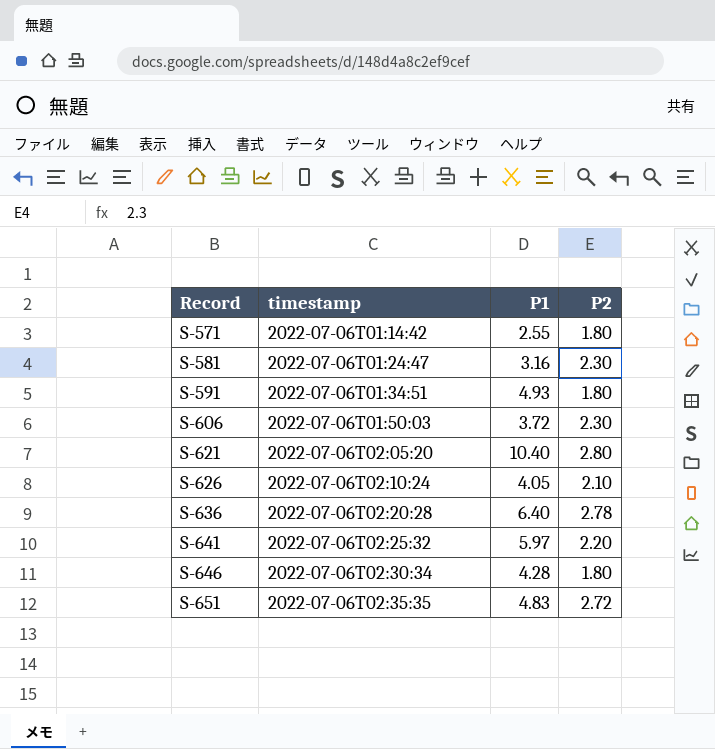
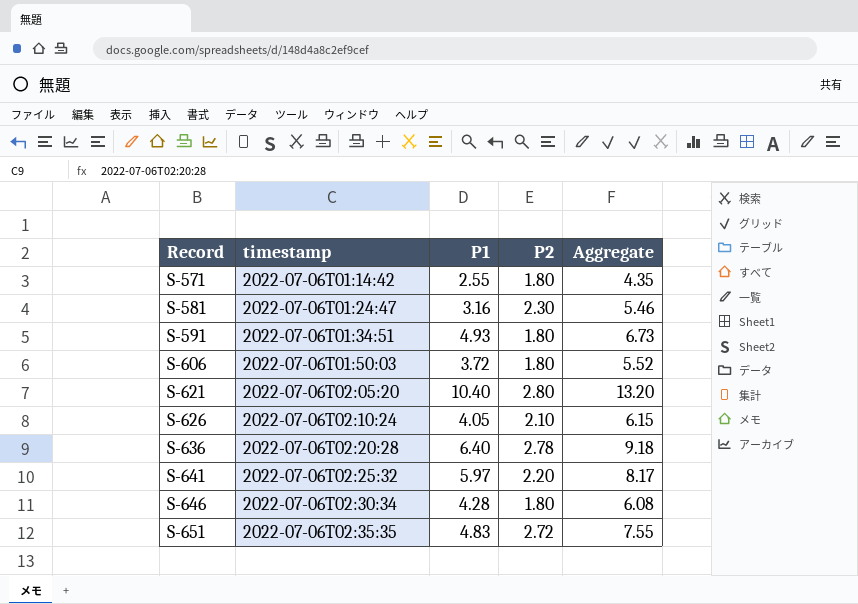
column Aggregate | formula: none -> [P1] + [P2]
S-606 | P2: 2.30 -> 1.80

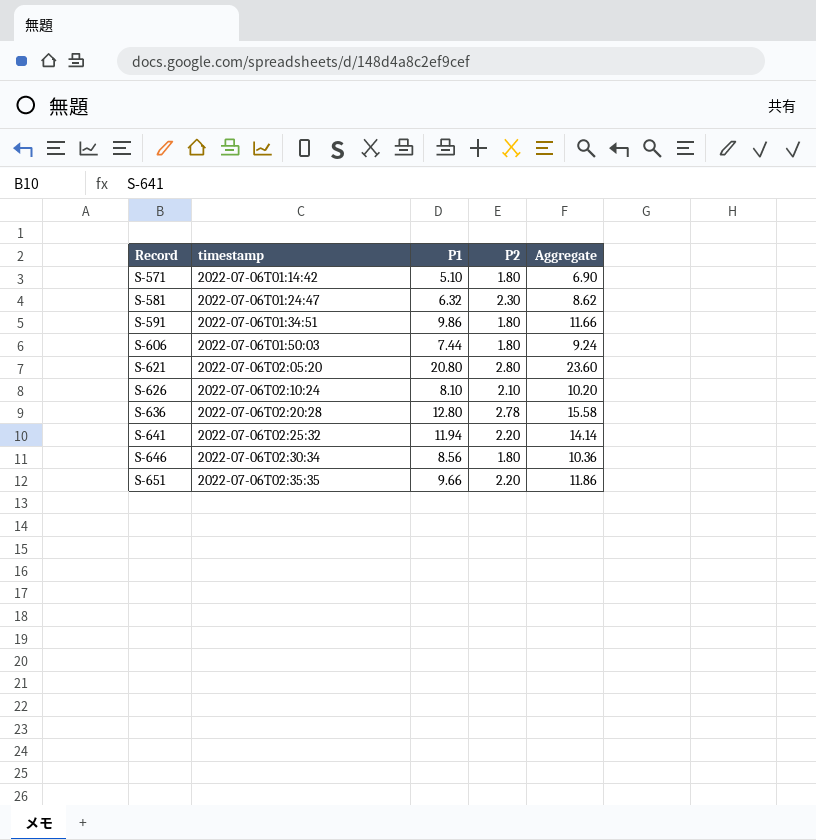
S-571 | P1: 2.55 -> 5.10
S-571 | Aggregate: 4.35 -> 6.90
S-581 | P1: 3.16 -> 6.32
S-581 | Aggregate: 5.46 -> 8.62
S-591 | P1: 4.93 -> 9.86
S-591 | Aggregate: 6.73 -> 11.66
S-606 | P1: 3.72 -> 7.44
S-606 | Aggregate: 5.52 -> 9.24
S-621 | P1: 10.40 -> 20.80
S-621 | Aggregate: 13.20 -> 23.60
S-626 | P1: 4.05 -> 8.10
S-626 | Aggregate: 6.15 -> 10.20
S-636 | P1: 6.40 -> 12.80
S-636 | Aggregate: 9.18 -> 15.58
S-641 | P1: 5.97 -> 11.94
S-641 | Aggregate: 8.17 -> 14.14
S-646 | P1: 4.28 -> 8.56
S-646 | Aggregate: 6.08 -> 10.36
S-651 | P1: 4.83 -> 9.66
S-651 | P2: 2.72 -> 2.20
S-651 | Aggregate: 7.55 -> 11.86

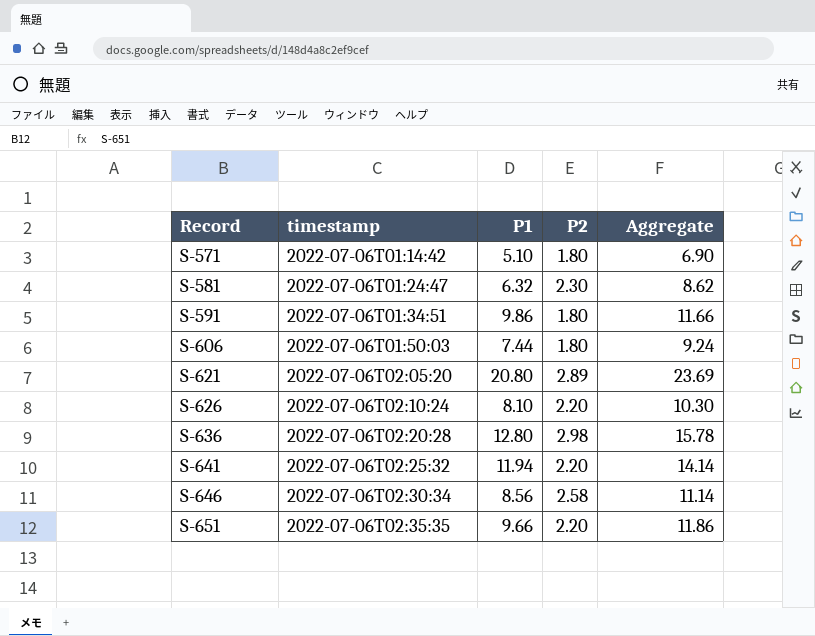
S-621 | P2: 2.80 -> 2.89
S-621 | Aggregate: 23.60 -> 23.69
S-626 | P2: 2.10 -> 2.20
S-626 | Aggregate: 10.20 -> 10.30
S-636 | P2: 2.78 -> 2.98
S-636 | Aggregate: 15.58 -> 15.78
S-646 | P2: 1.80 -> 2.58
S-646 | Aggregate: 10.36 -> 11.14

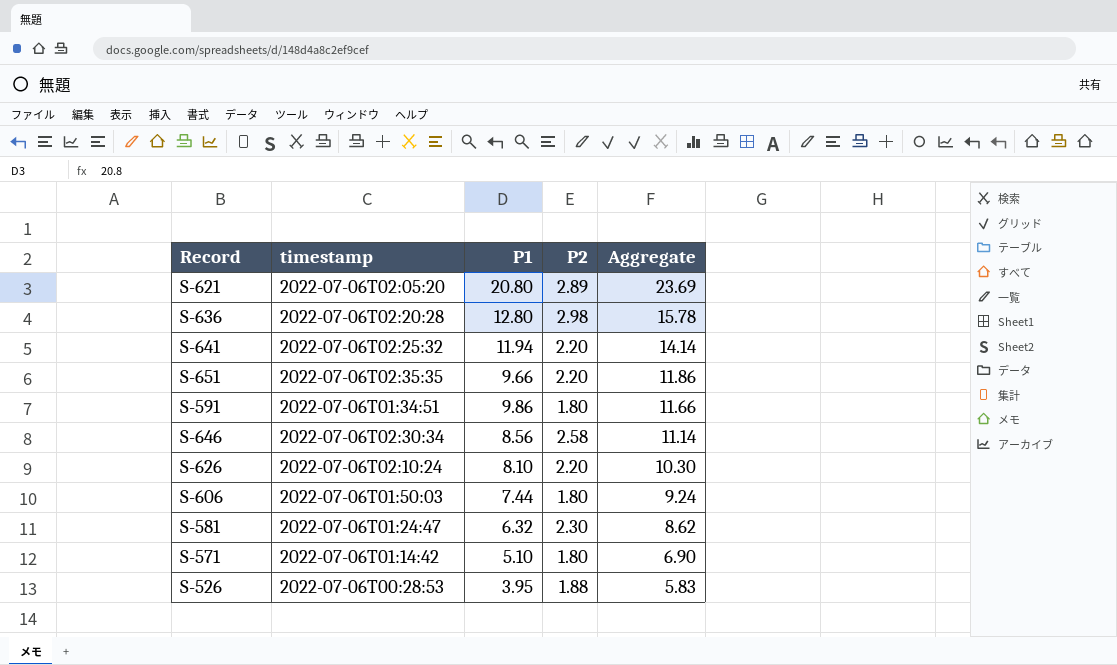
row order: Record ascending -> Aggregate descending
row S-526: none -> 2022-07-06T00:28:53 | 3.95 | 1.88 | 5.83

